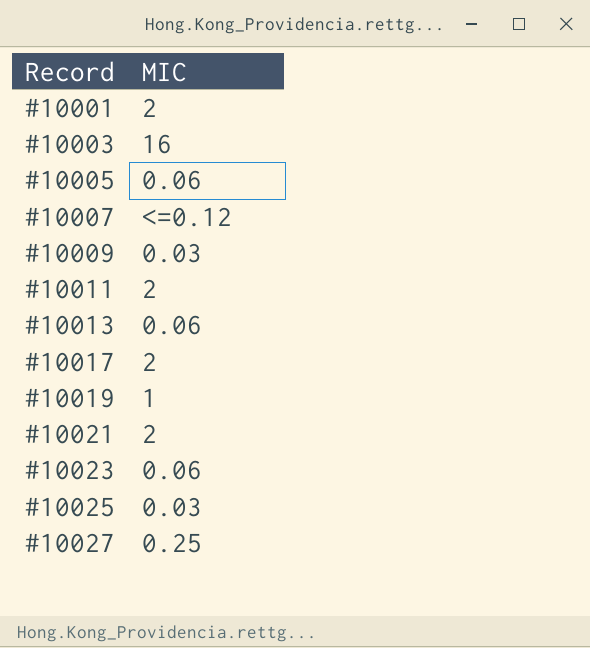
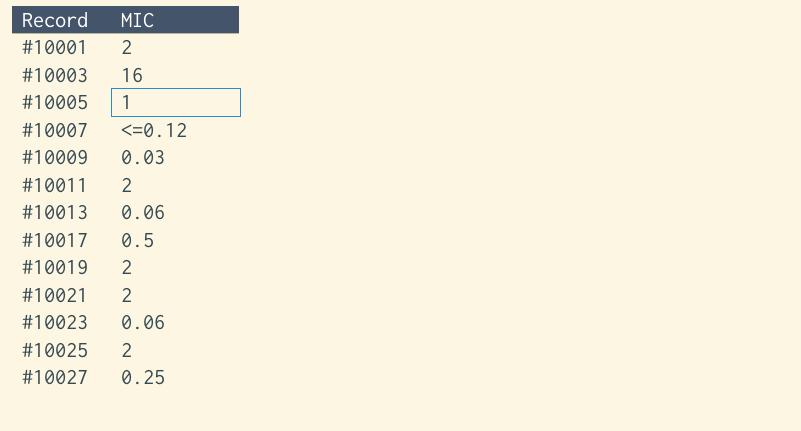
#10005 | MIC: 0.06 -> 1
#10017 | MIC: 2 -> 0.5
#10019 | MIC: 1 -> 2
#10025 | MIC: 0.03 -> 2

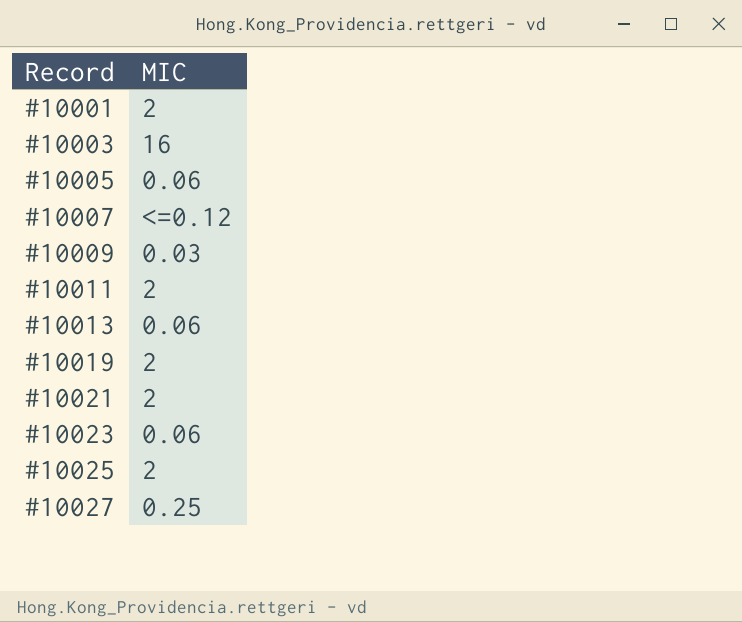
row #10017: 0.5 -> none
#10005 | MIC: 1 -> 0.06

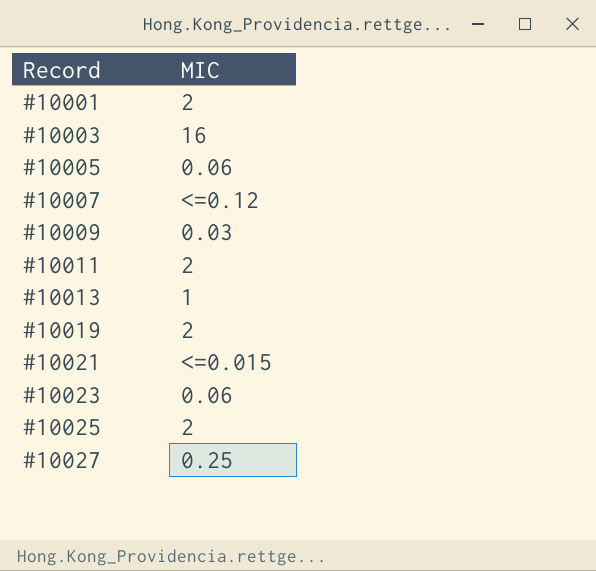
#10013 | MIC: 0.06 -> 1
#10021 | MIC: 2 -> <=0.015

